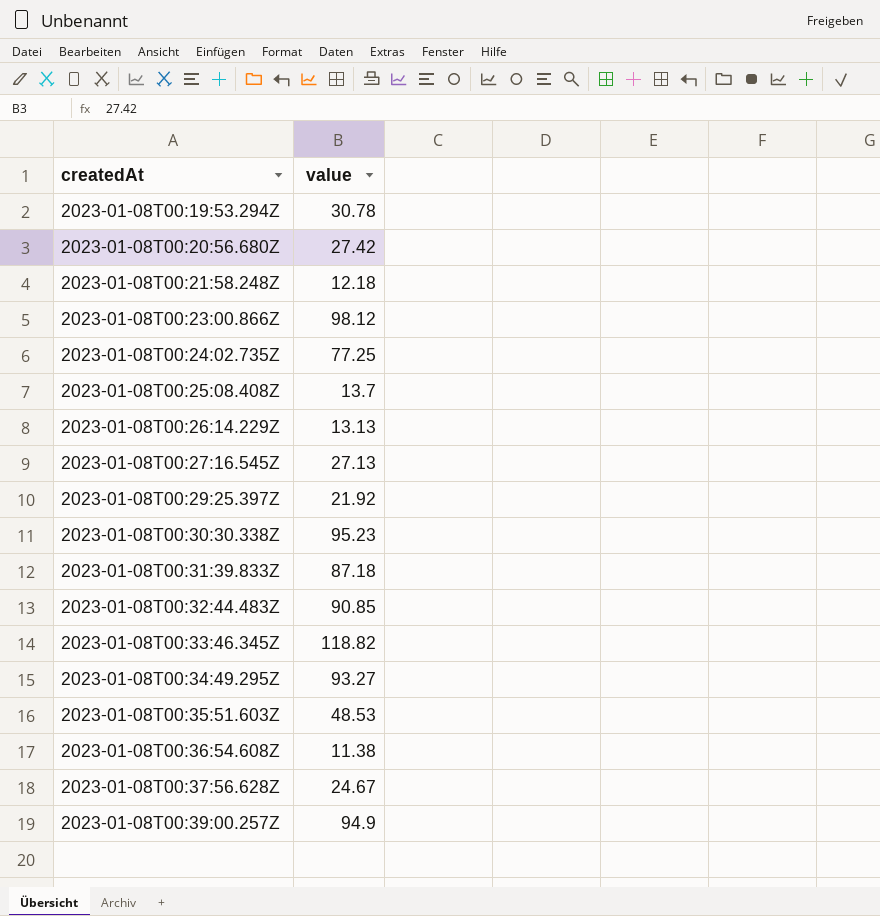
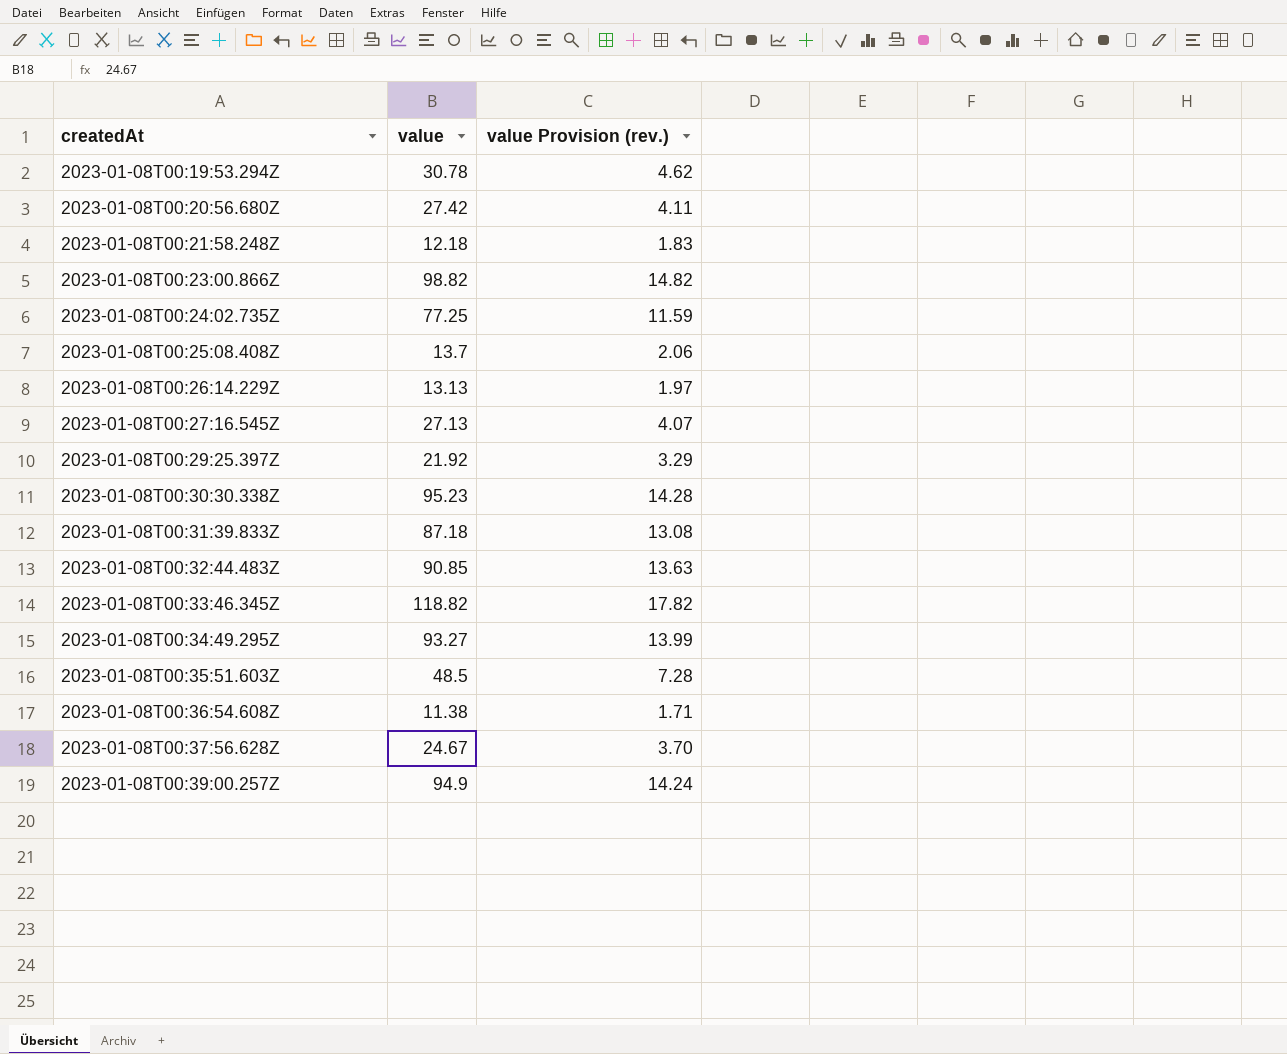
column value Provision (rev.) | formula: none -> [value] * 0.15
2023-01-08T00:23:00.866Z | value: 98.12 -> 98.82
2023-01-08T00:35:51.603Z | value: 48.53 -> 48.5

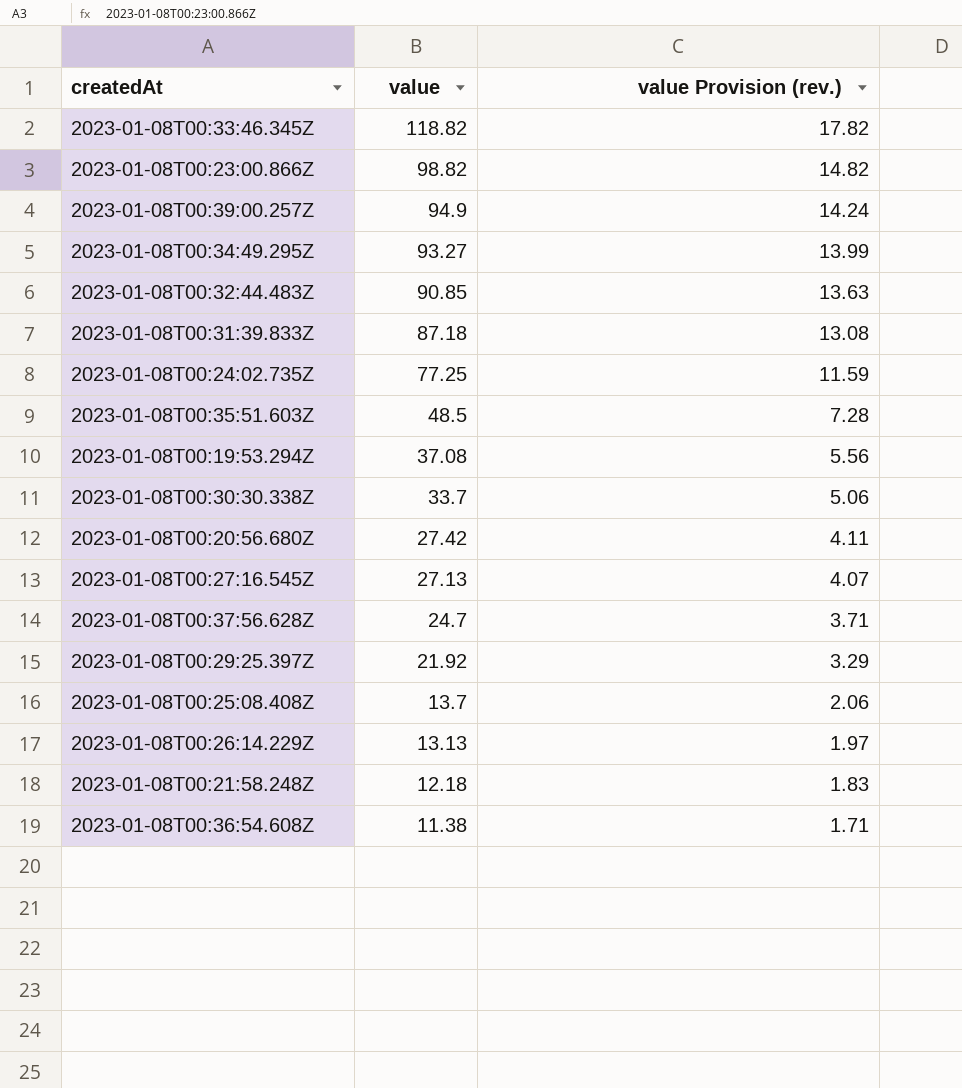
row order: createdAt ascending -> value descending
2023-01-08T00:19:53.294Z | value: 30.78 -> 37.08
2023-01-08T00:19:53.294Z | value Provision (rev.): 4.62 -> 5.56
2023-01-08T00:30:30.338Z | value: 95.23 -> 33.7
2023-01-08T00:30:30.338Z | value Provision (rev.): 14.28 -> 5.06
2023-01-08T00:37:56.628Z | value: 24.67 -> 24.7
2023-01-08T00:37:56.628Z | value Provision (rev.): 3.70 -> 3.71

